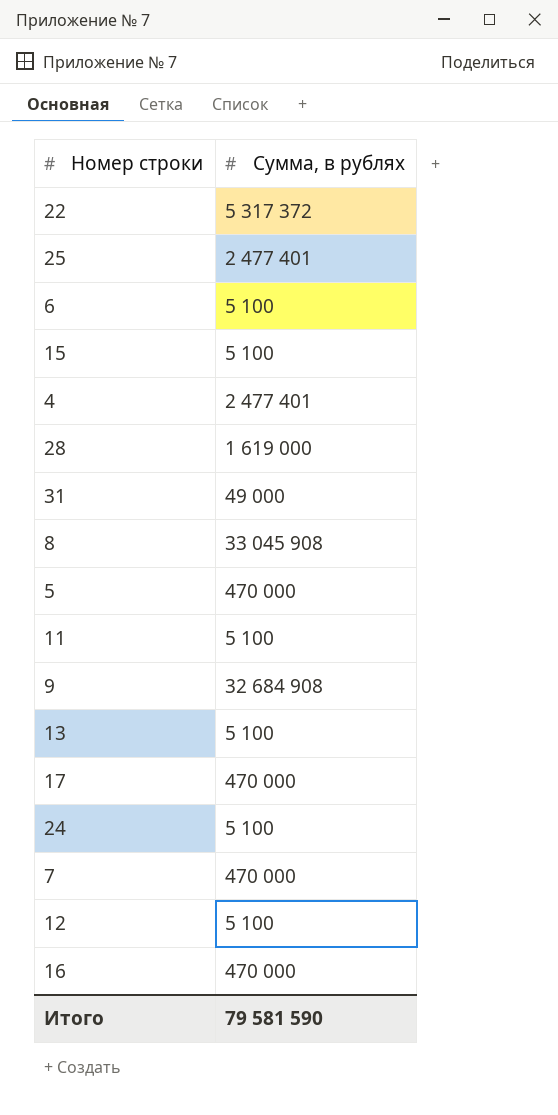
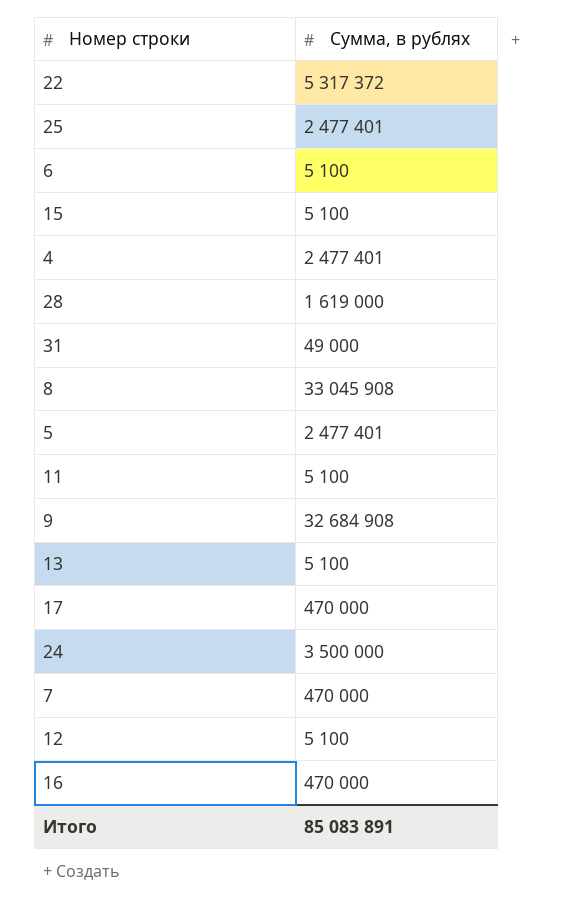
5 | Сумма, в рублях: 470 000 -> 2 477 401
24 | Сумма, в рублях: 5 100 -> 3 500 000
Итого | Сумма, в рублях: 79 581 590 -> 85 083 891

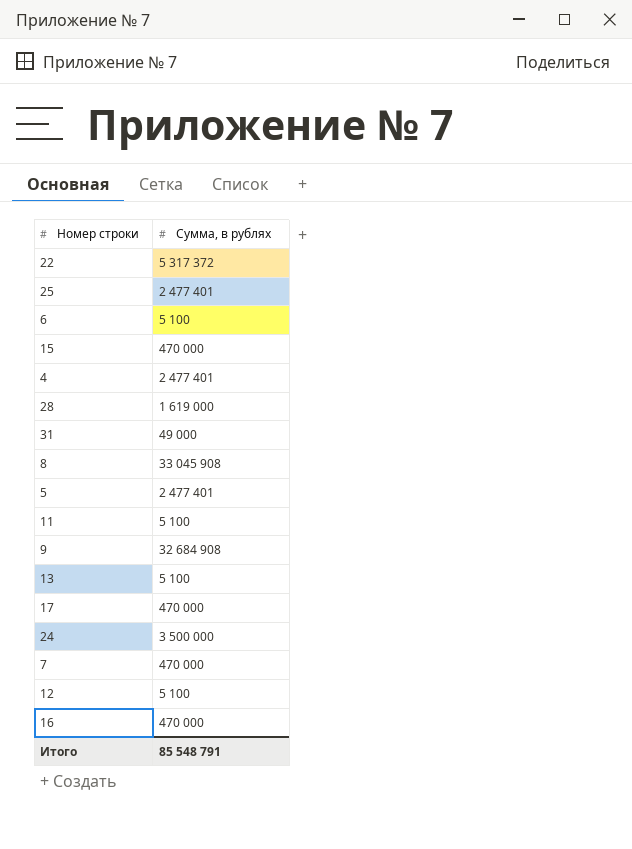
15 | Сумма, в рублях: 5 100 -> 470 000
Итого | Сумма, в рублях: 85 083 891 -> 85 548 791

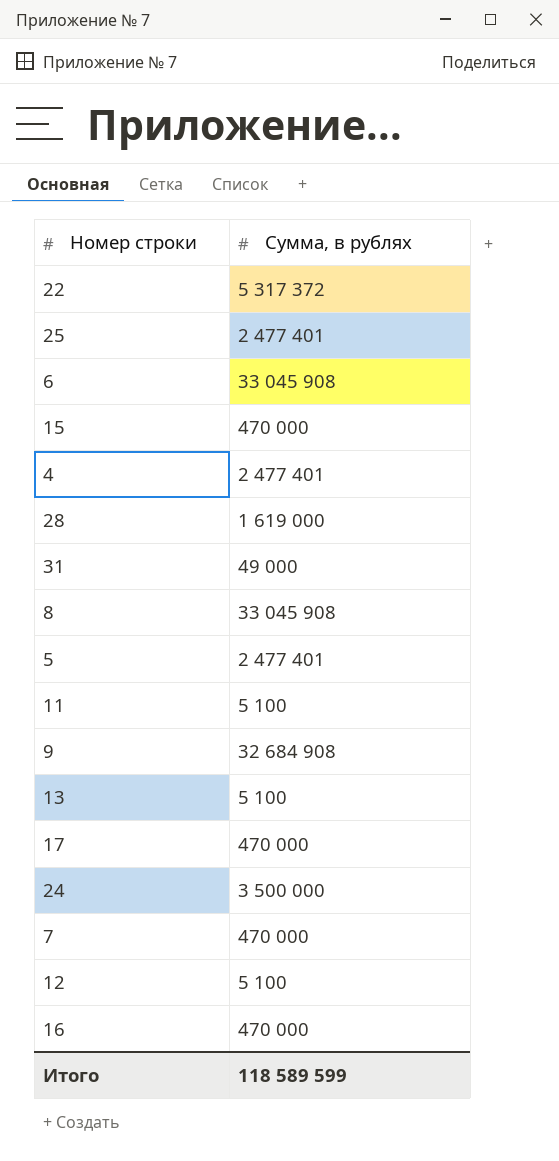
6 | Сумма, в рублях: 5 100 -> 33 045 908
Итого | Сумма, в рублях: 85 548 791 -> 118 589 599

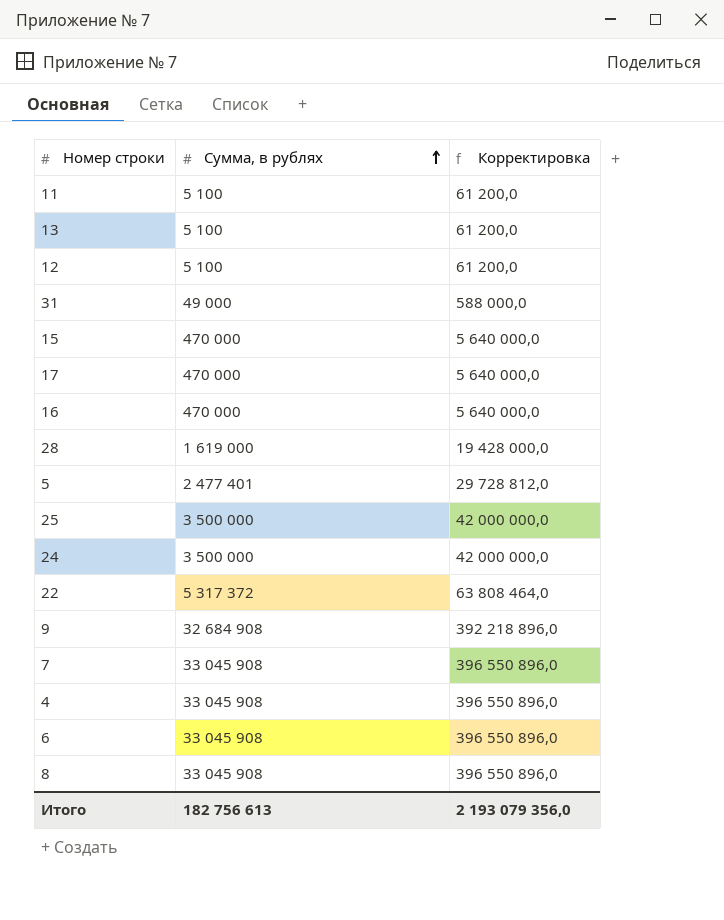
row order: none -> Сумма, в рублях ascending
column Корректировка | formula: none -> [Сумма, в рублях] * 12
25 | Сумма, в рублях: 2 477 401 -> 3 500 000
7 | Сумма, в рублях: 470 000 -> 33 045 908
4 | Сумма, в рублях: 2 477 401 -> 33 045 908
Итого | Сумма, в рублях: 118 589 599 -> 182 756 613

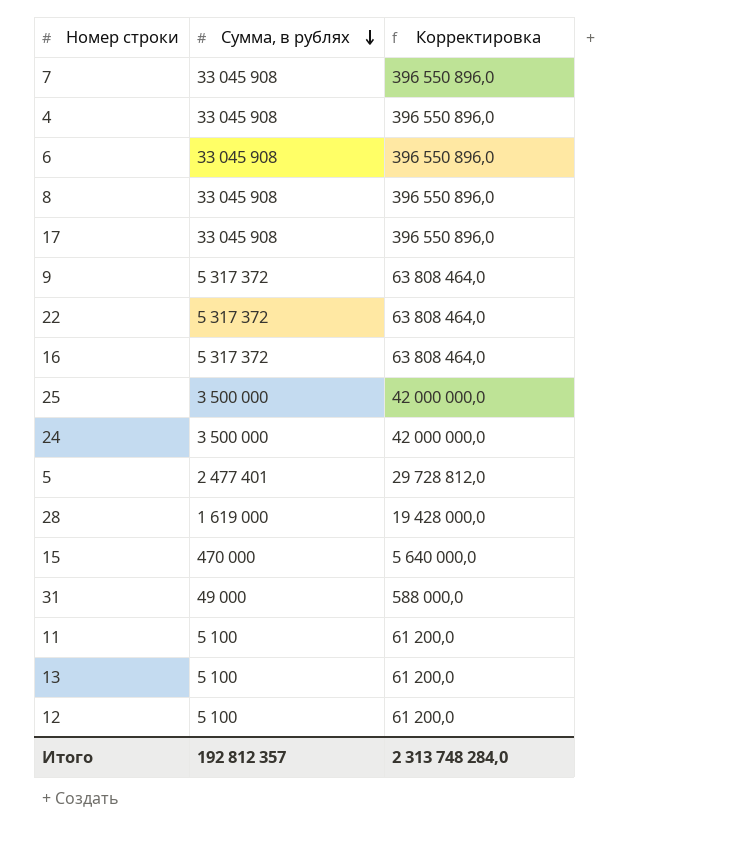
row order: Сумма, в рублях ascending -> Сумма, в рублях descending
17 | Сумма, в рублях: 470 000 -> 33 045 908
17 | Корректировка: 5 640 000,0 -> 396 550 896,0
9 | Сумма, в рублях: 32 684 908 -> 5 317 372
9 | Корректировка: 392 218 896,0 -> 63 808 464,0
16 | Сумма, в рублях: 470 000 -> 5 317 372
16 | Корректировка: 5 640 000,0 -> 63 808 464,0
Итого | Сумма, в рублях: 182 756 613 -> 192 812 357
Итого | Корректировка: 2 193 079 356,0 -> 2 313 748 284,0

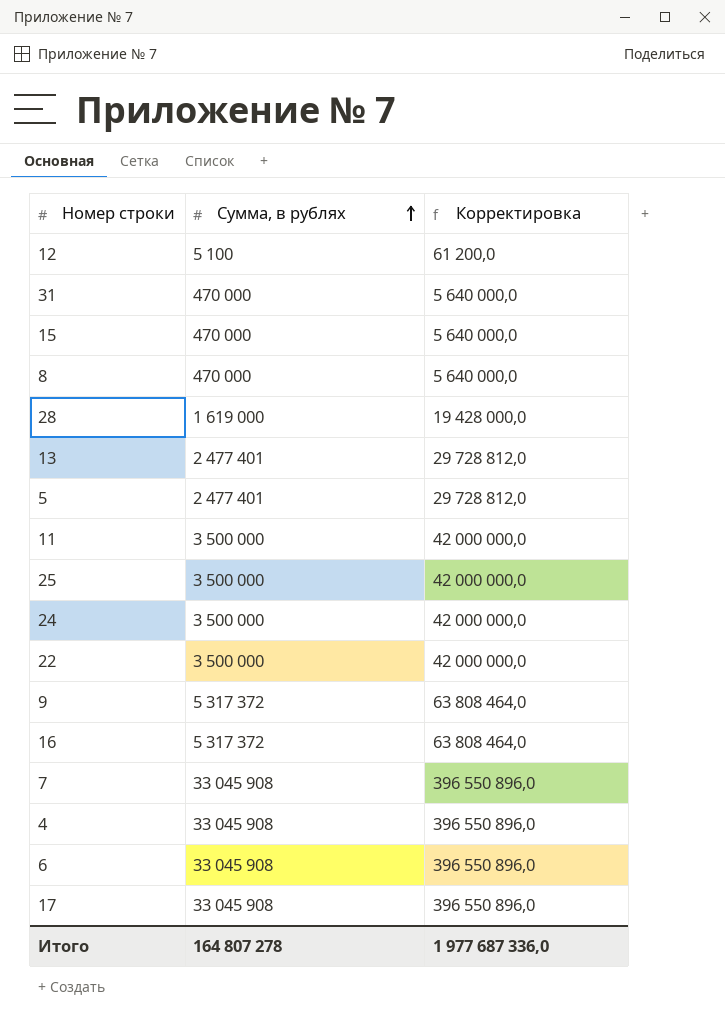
row order: Сумма, в рублях descending -> Сумма, в рублях ascending
31 | Сумма, в рублях: 49 000 -> 470 000
31 | Корректировка: 588 000,0 -> 5 640 000,0
8 | Сумма, в рублях: 33 045 908 -> 470 000
8 | Корректировка: 396 550 896,0 -> 5 640 000,0
13 | Сумма, в рублях: 5 100 -> 2 477 401
13 | Корректировка: 61 200,0 -> 29 728 812,0
11 | Сумма, в рублях: 5 100 -> 3 500 000
11 | Корректировка: 61 200,0 -> 42 000 000,0
22 | Сумма, в рублях: 5 317 372 -> 3 500 000
22 | Корректировка: 63 808 464,0 -> 42 000 000,0
Итого | Сумма, в рублях: 192 812 357 -> 164 807 278
Итого | Корректировка: 2 313 748 284,0 -> 1 977 687 336,0

